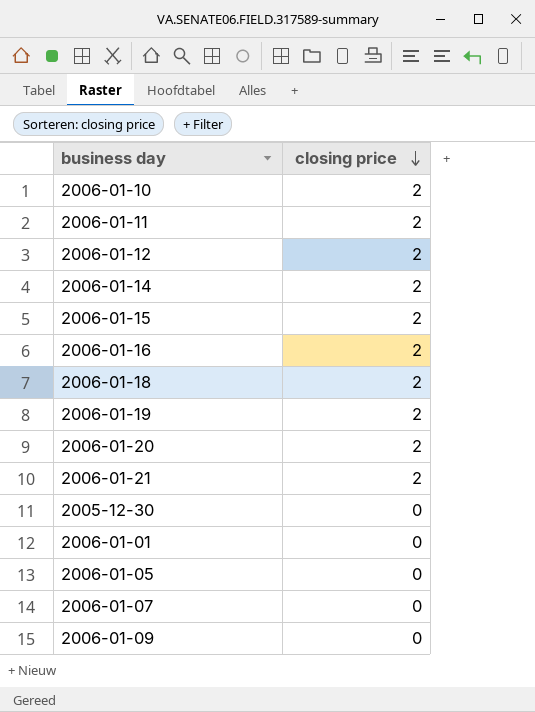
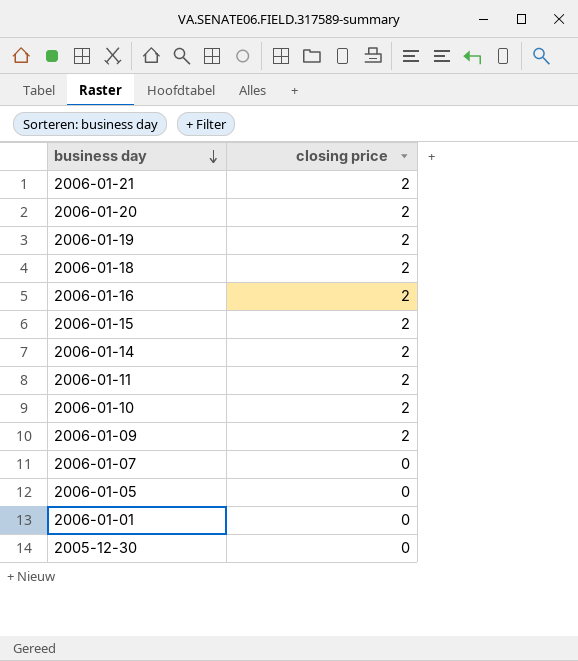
row order: closing price descending -> business day descending
row 2006-01-12: 2 -> none
2006-01-09 | closing price: 0 -> 2

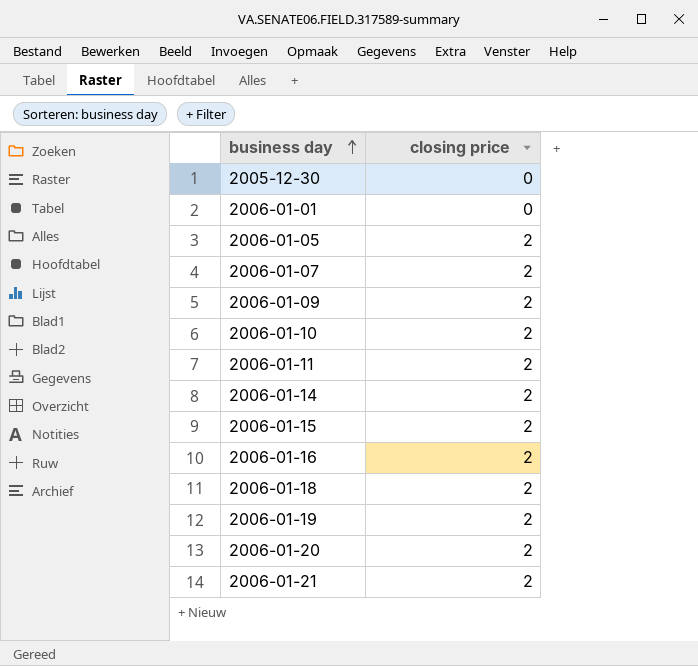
row order: business day descending -> business day ascending
2006-01-05 | closing price: 0 -> 2
2006-01-07 | closing price: 0 -> 2

